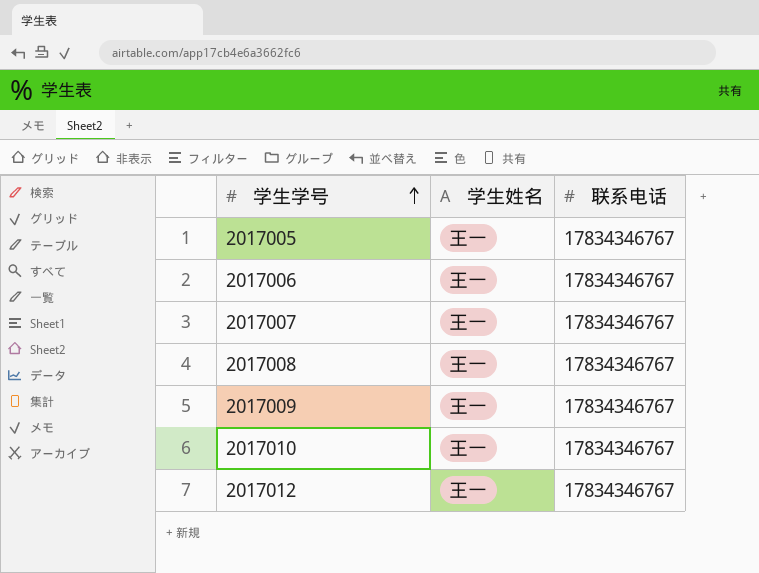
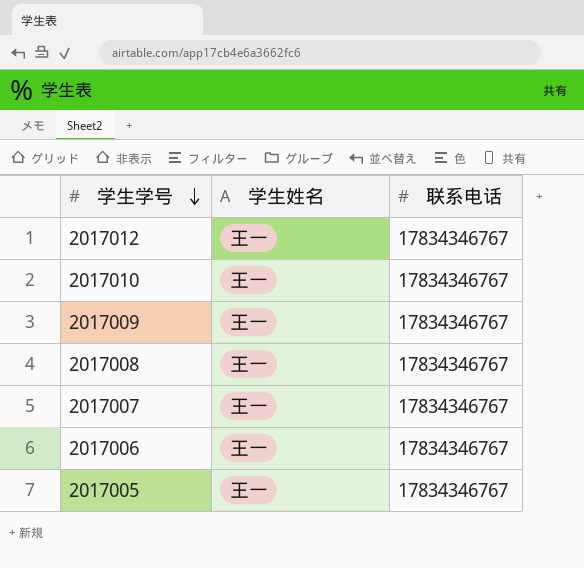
row order: 学生学号 ascending -> 学生学号 descending

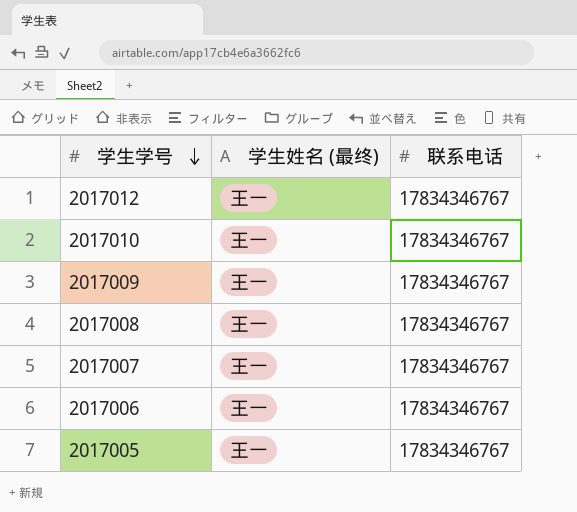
column name: 学生姓名 -> 学生姓名 (最终)

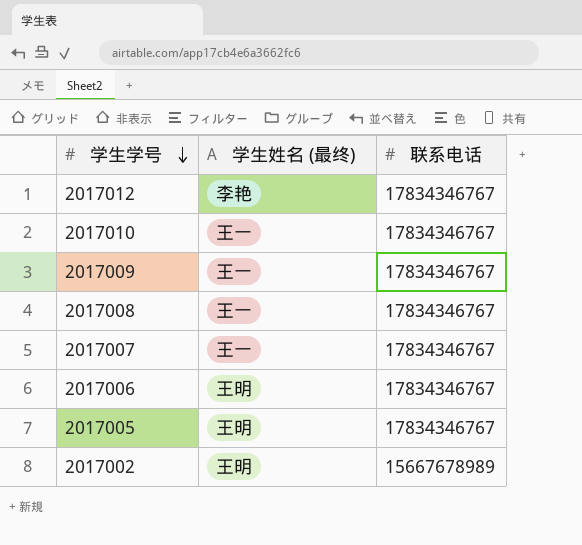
2017012 | 学生姓名 (最终): 王一 -> 李艳
2017006 | 学生姓名 (最终): 王一 -> 王明
2017005 | 学生姓名 (最终): 王一 -> 王明
row 2017002: none -> 王明 | 15667678989

